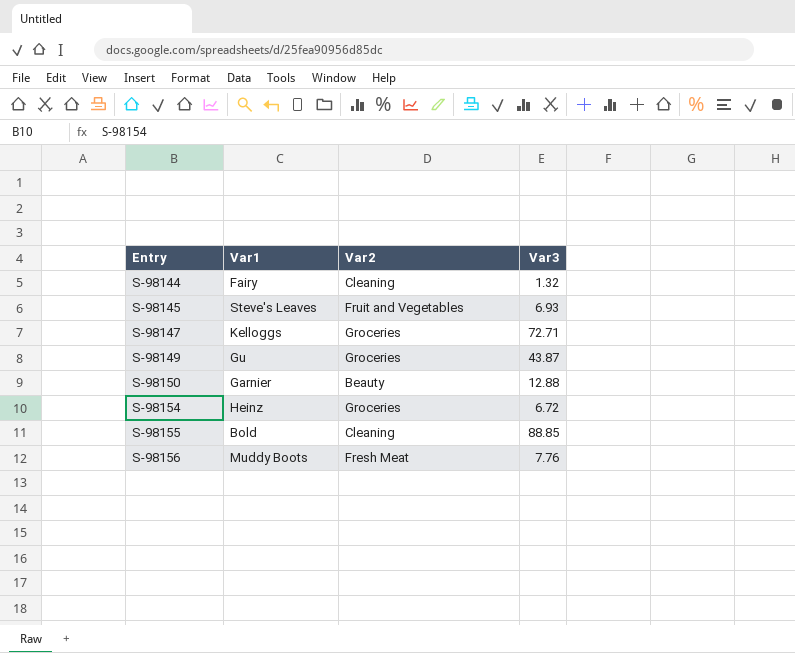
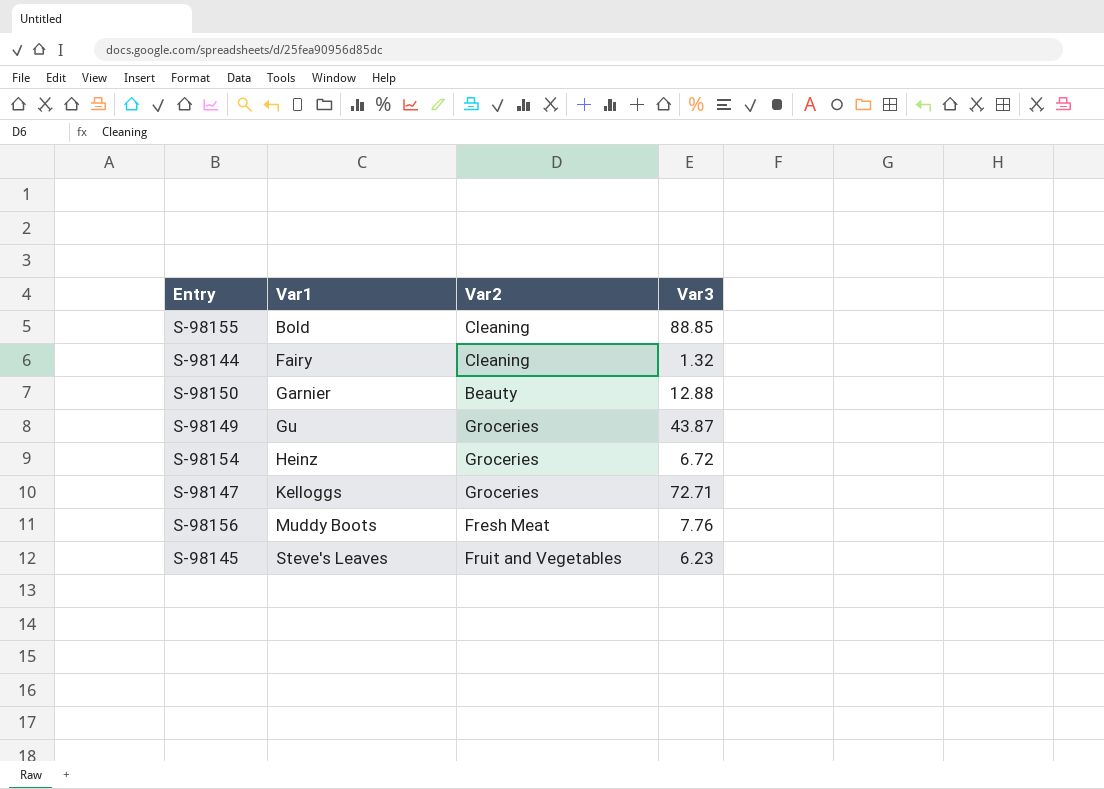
row order: Entry ascending -> Var1 ascending
S-98145 | Var3: 6.93 -> 6.23

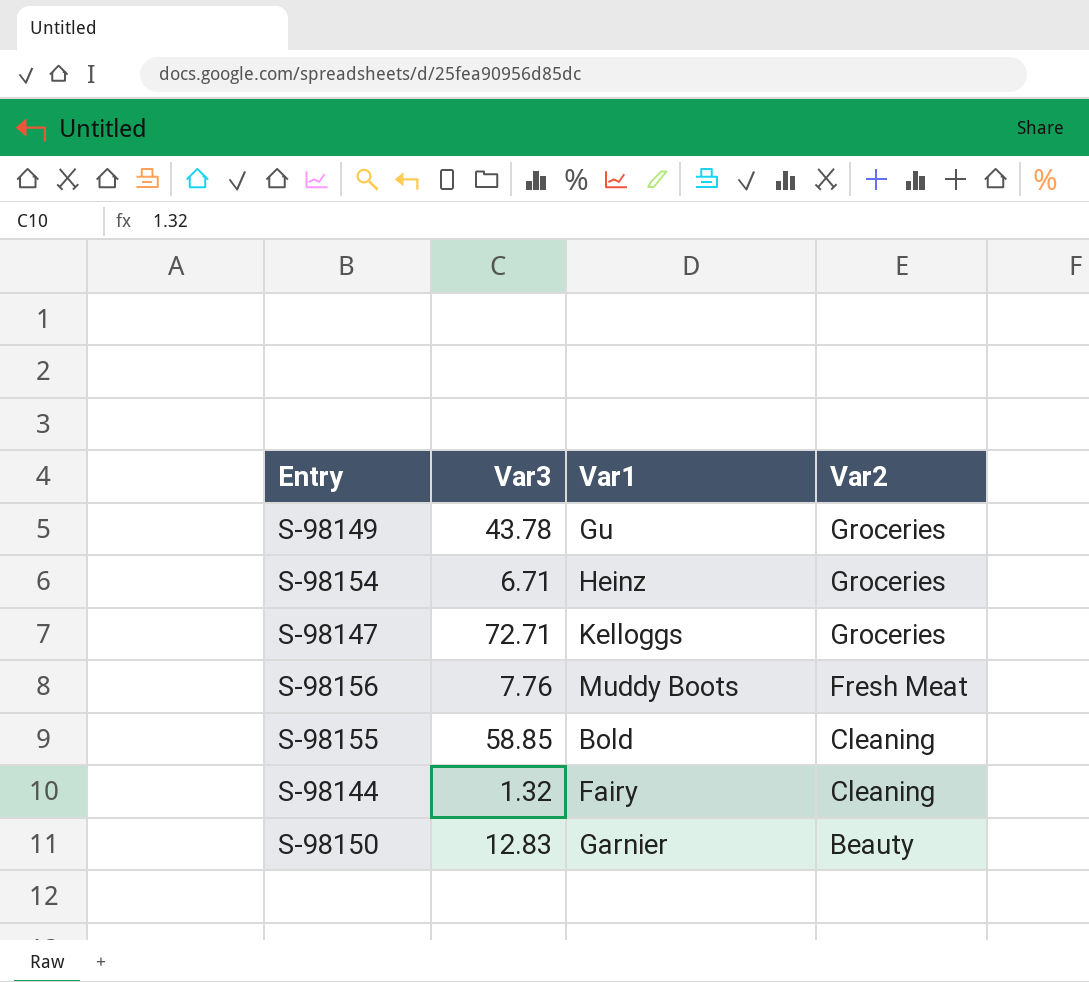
row order: Var1 ascending -> Var2 descending
column Var3 | position: 4 -> 2
row S-98145: Steve's Leaves | Fruit and Vegetables | 6.23 -> none
S-98149 | Var3: 43.87 -> 43.78
S-98154 | Var3: 6.72 -> 6.71
S-98155 | Var3: 88.85 -> 58.85
S-98150 | Var3: 12.88 -> 12.83

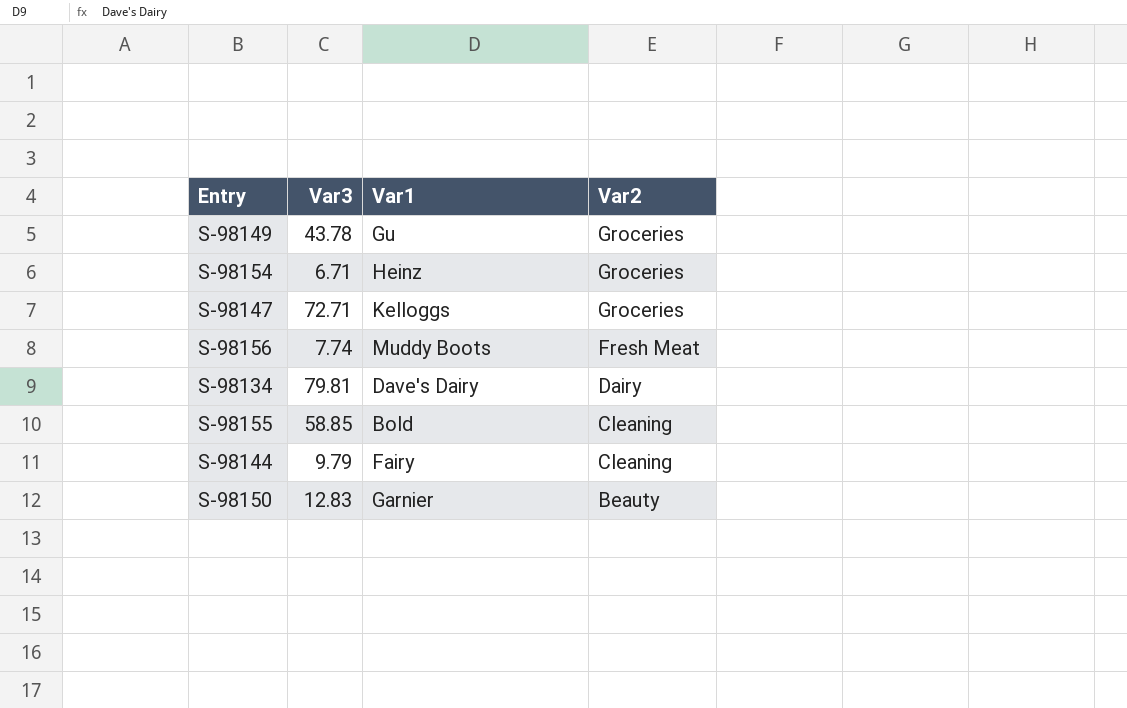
S-98156 | Var3: 7.76 -> 7.74
row S-98134: none -> 79.81 | Dave's Dairy | Dairy
S-98144 | Var3: 1.32 -> 9.79

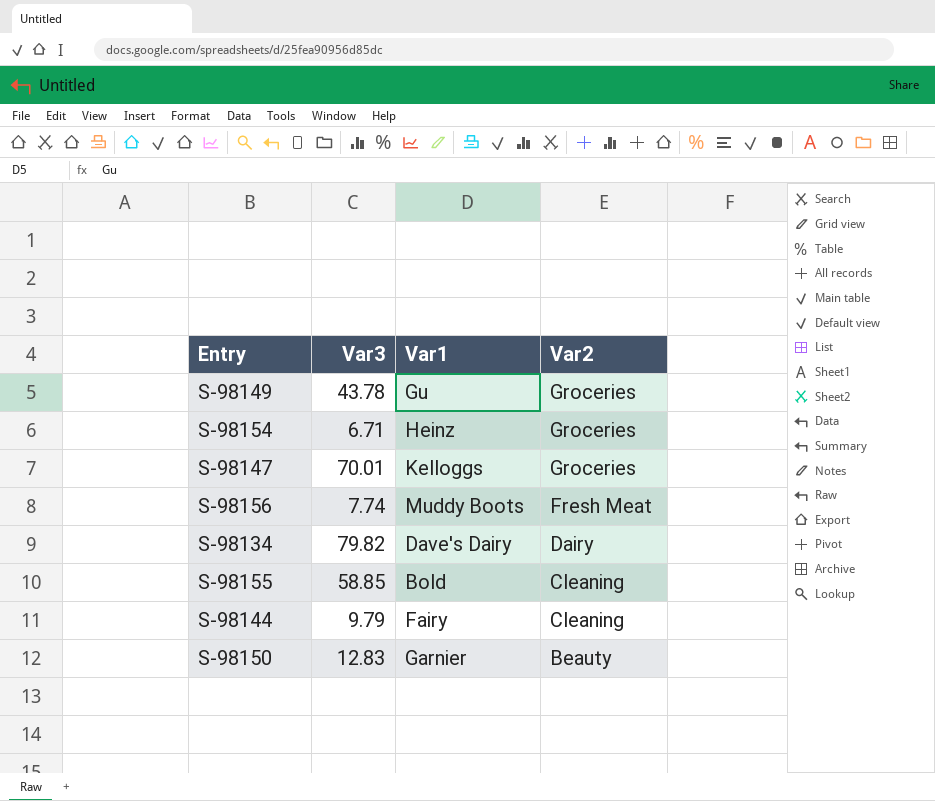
S-98147 | Var3: 72.71 -> 70.01
S-98134 | Var3: 79.81 -> 79.82

